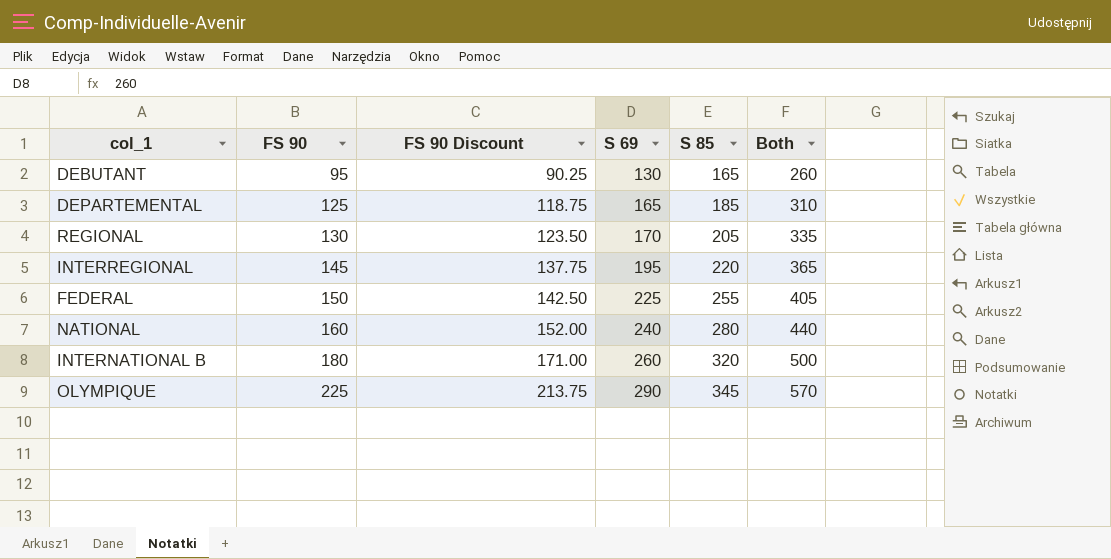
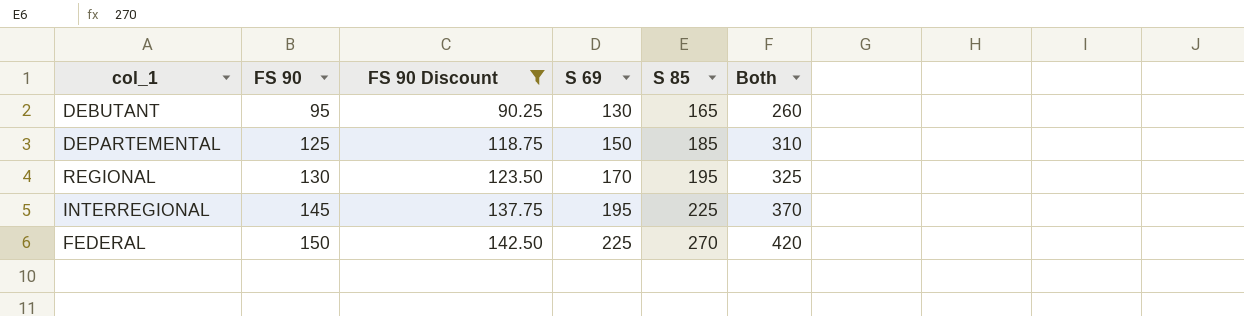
filter: none -> FS 90 Discount <= 142.50
DEPARTEMENTAL | S 69: 165 -> 150
REGIONAL | S 85: 205 -> 195
REGIONAL | Both: 335 -> 325
INTERREGIONAL | S 85: 220 -> 225
INTERREGIONAL | Both: 365 -> 370
FEDERAL | S 85: 255 -> 270
FEDERAL | Both: 405 -> 420

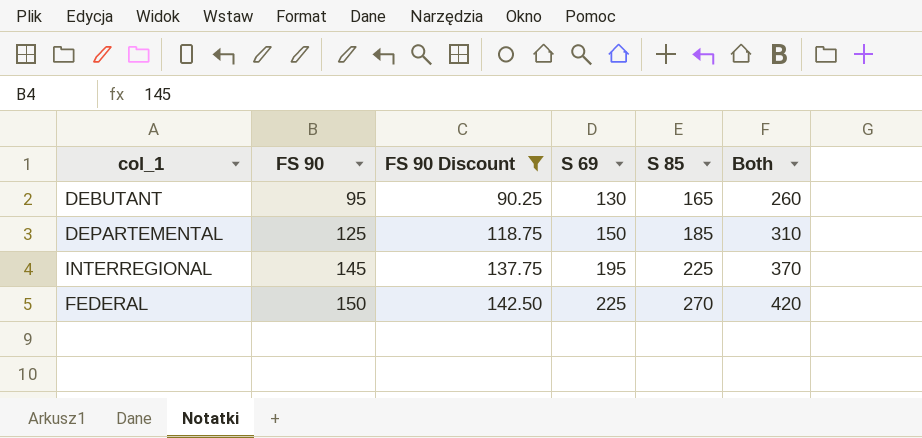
row REGIONAL: 130 | 123.50 | 170 | 195 | 325 -> none

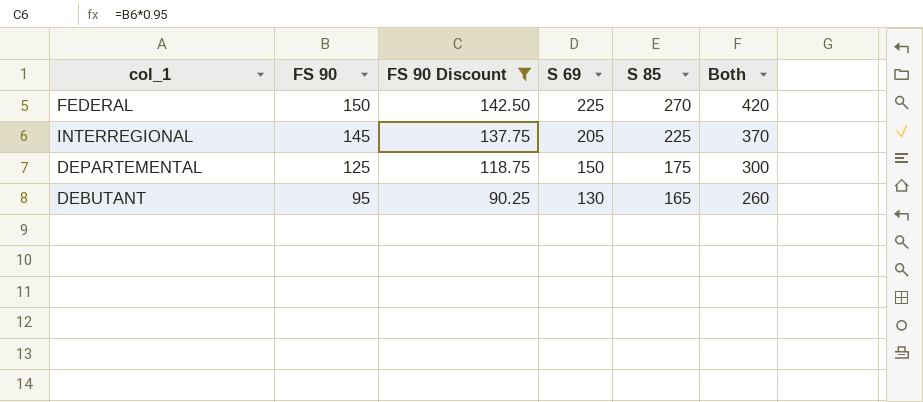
row order: FS 90 ascending -> FS 90 descending
INTERREGIONAL | S 69: 195 -> 205
DEPARTEMENTAL | S 85: 185 -> 175
DEPARTEMENTAL | Both: 310 -> 300

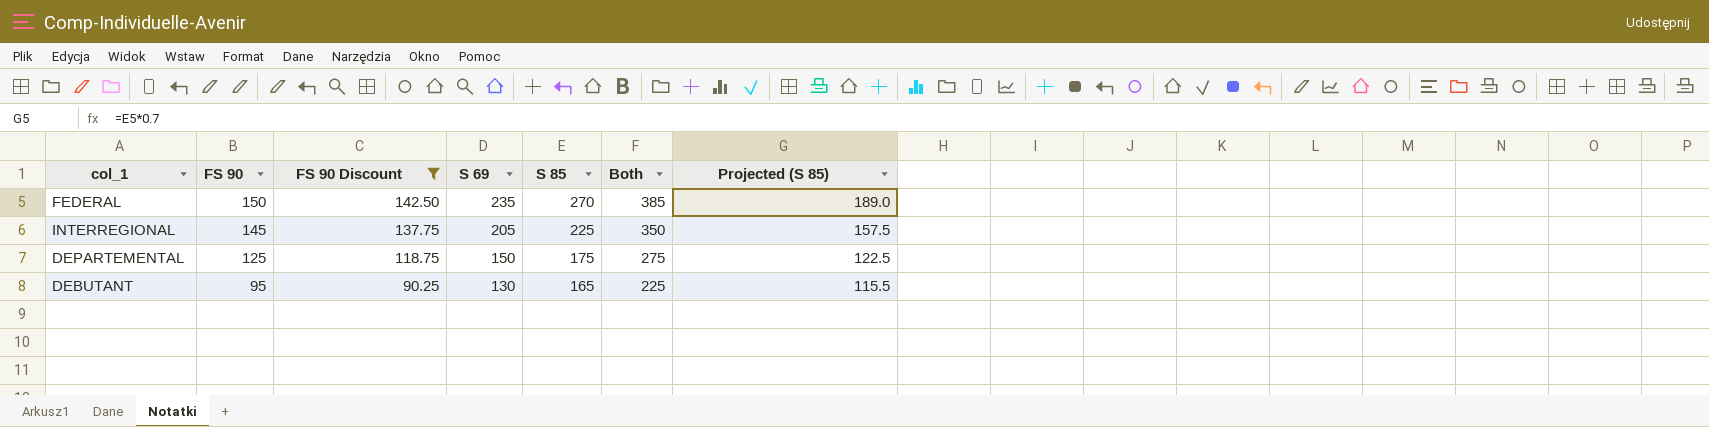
column Both | formula: [FS 90] + [S 85] -> [FS 90] + [S 69]
column Projected (S 85) | formula: none -> [S 85] * 0.7
FEDERAL | S 69: 225 -> 235

